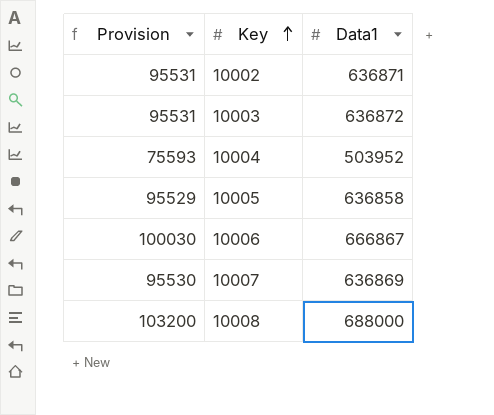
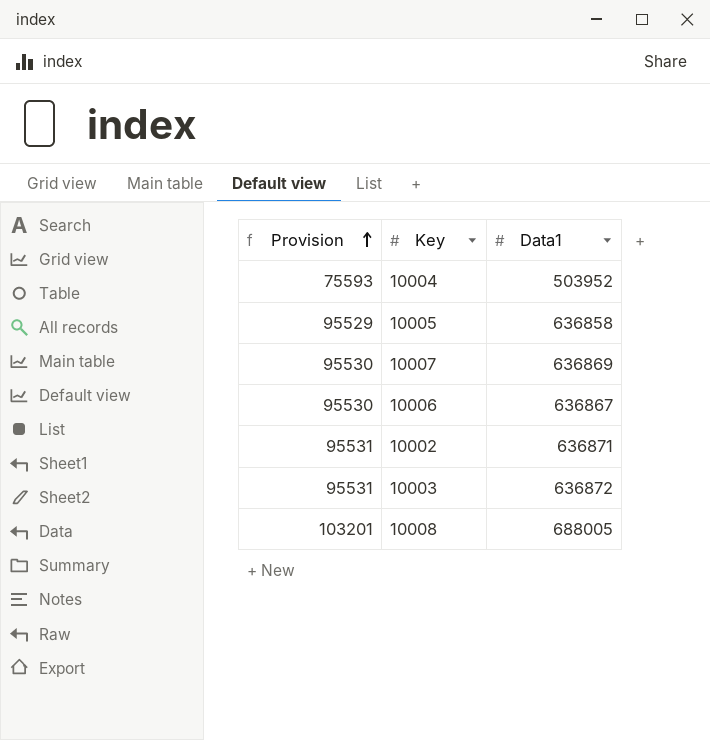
row order: Key ascending -> Provision ascending
10006 | Provision: 100030 -> 95530
10006 | Data1: 666867 -> 636867
10008 | Provision: 103200 -> 103201
10008 | Data1: 688000 -> 688005

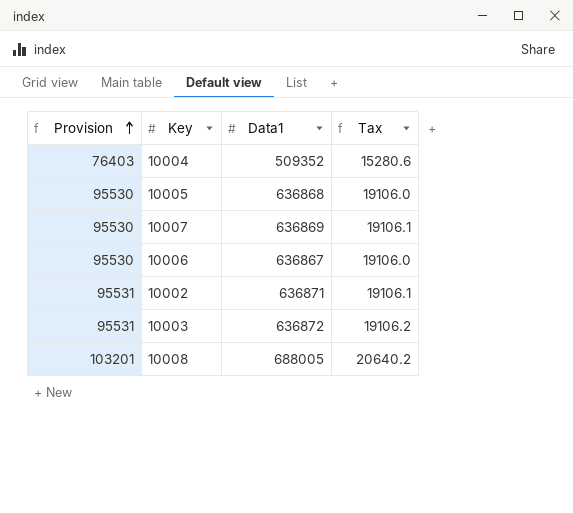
column Tax | formula: none -> [Data1] * 0.03
10004 | Provision: 75593 -> 76403
10004 | Data1: 503952 -> 509352
10005 | Provision: 95529 -> 95530
10005 | Data1: 636858 -> 636868

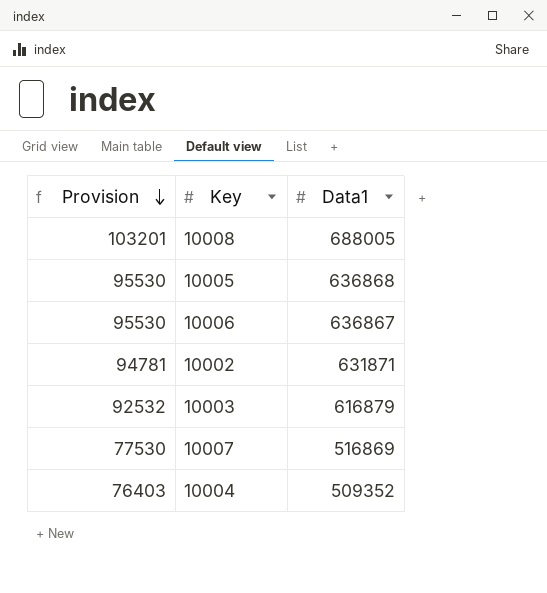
row order: Provision ascending -> Provision descending
column Tax | formula: [Data1] * 0.03 -> none
10002 | Provision: 95531 -> 94781
10002 | Data1: 636871 -> 631871
10003 | Provision: 95531 -> 92532
10003 | Data1: 636872 -> 616879
10007 | Provision: 95530 -> 77530
10007 | Data1: 636869 -> 516869

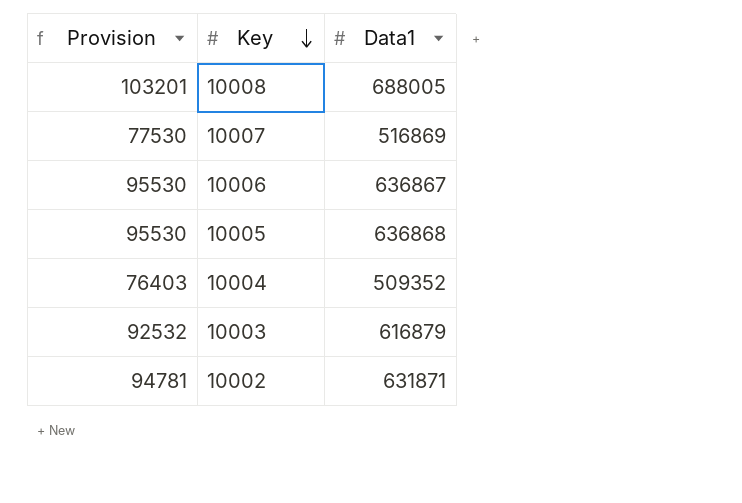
row order: Provision descending -> Key descending

